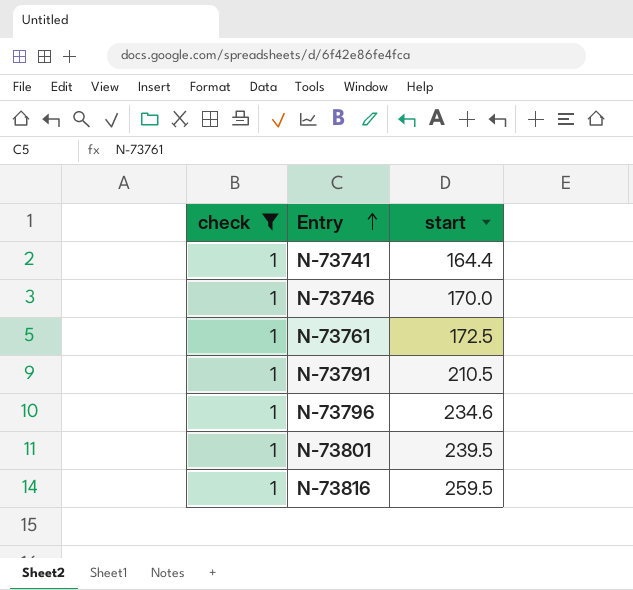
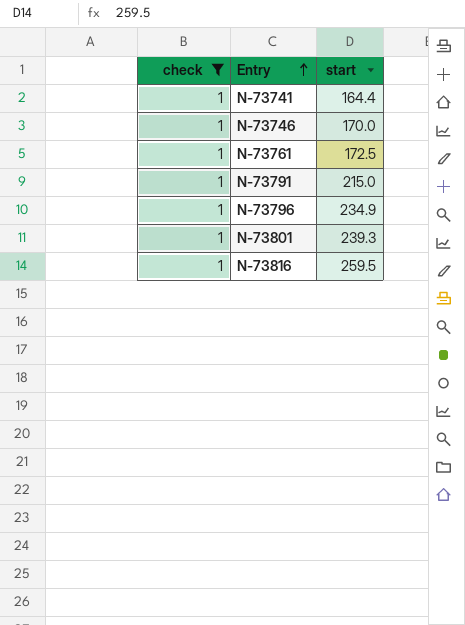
N-73791 | start: 210.5 -> 215.0
N-73796 | start: 234.6 -> 234.9
N-73801 | start: 239.5 -> 239.3

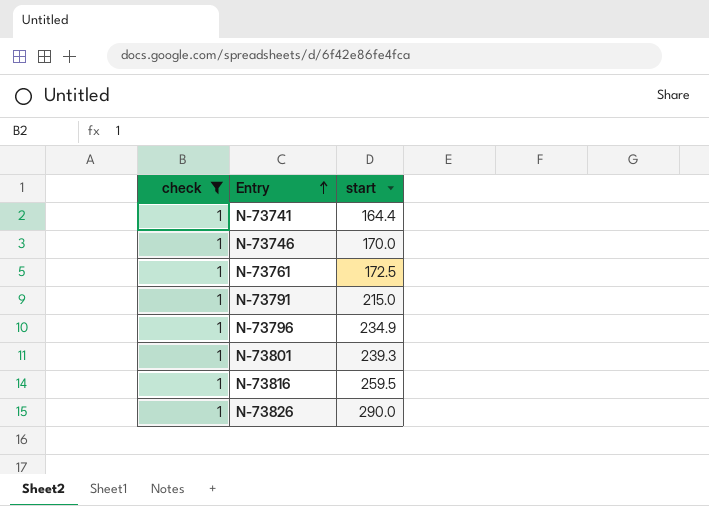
row N-73826: none -> 1 | 290.0

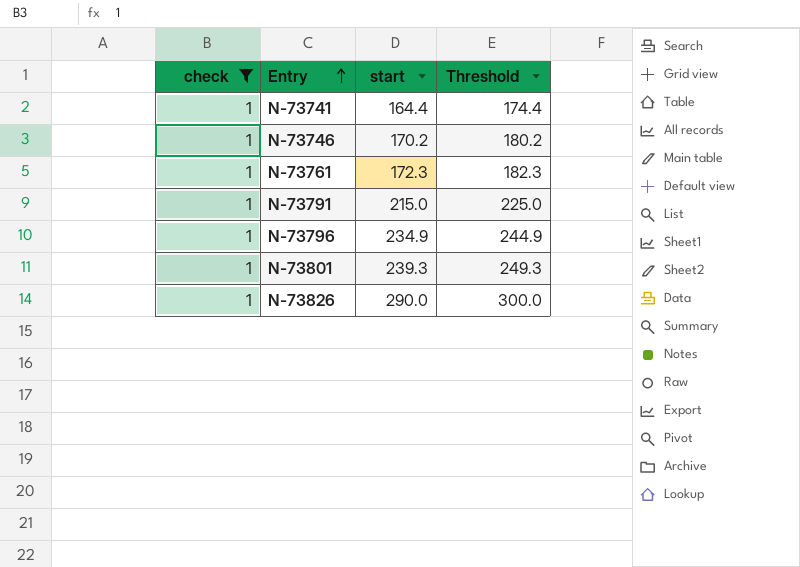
column Threshold | formula: none -> [start] + 10
row N-73816: 1 | 259.5 -> none
N-73746 | start: 170.0 -> 170.2
N-73761 | start: 172.5 -> 172.3

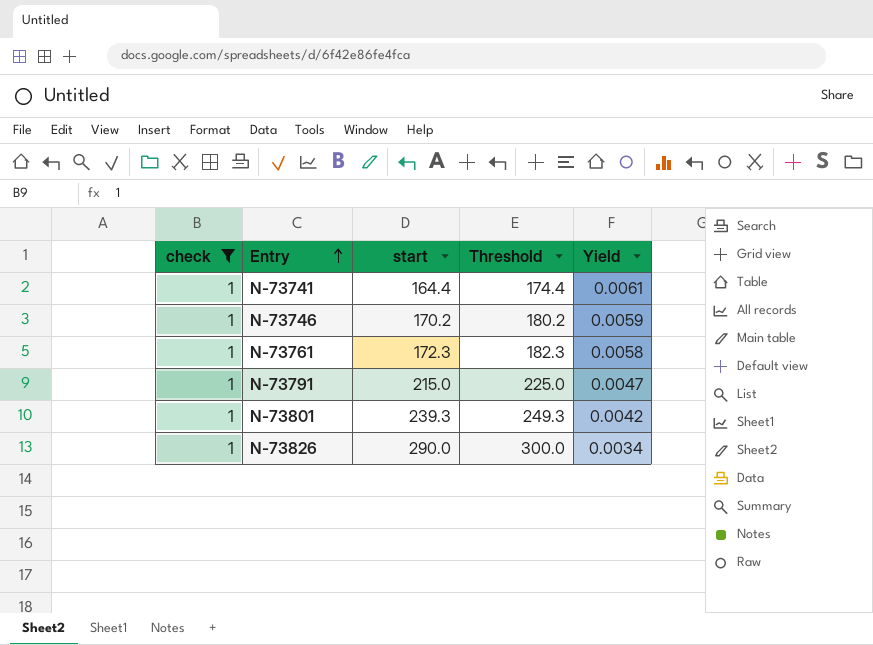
column Yield | formula: none -> [check] / [start]
row N-73796: 1 | 234.9 | 244.9 -> none

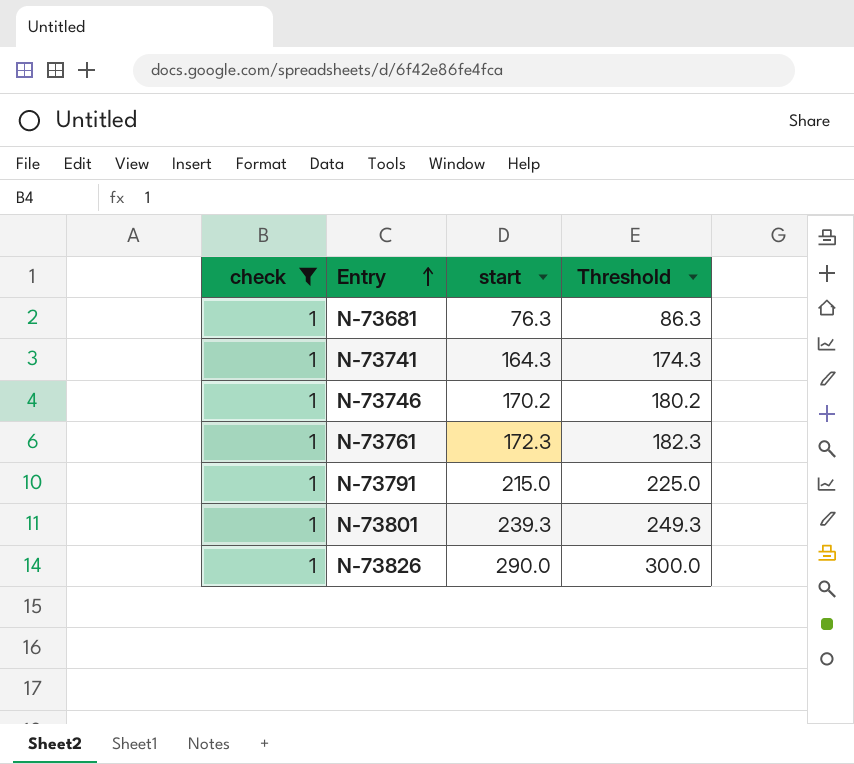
column Yield | formula: [check] / [start] -> none
row N-73681: none -> 1 | 76.3 | 86.3
N-73741 | start: 164.4 -> 164.3
N-73741 | Threshold: 174.4 -> 174.3

